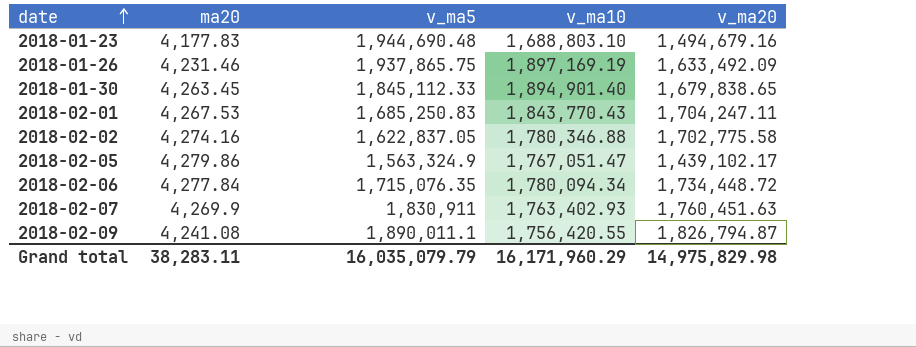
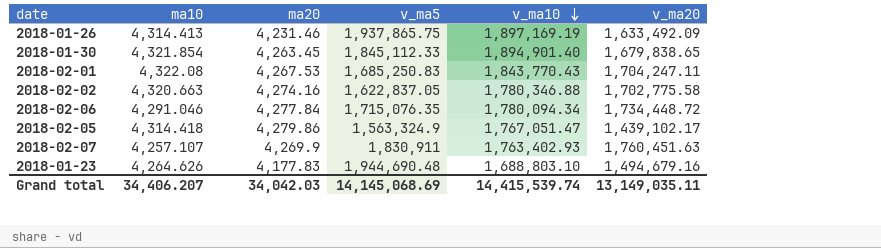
row order: date ascending -> v_ma10 descending
column ma10 | position: none -> 2
row 2018-02-09: 4,241.08 | 1,890,011.1 | 1,756,420.55 | 1,826,794.87 -> none
Grand total | ma20: 38,283.11 -> 34,042.03
Grand total | v_ma5: 16,035,079.79 -> 14,145,068.69
Grand total | v_ma10: 16,171,960.29 -> 14,415,539.74
Grand total | v_ma20: 14,975,829.98 -> 13,149,035.11

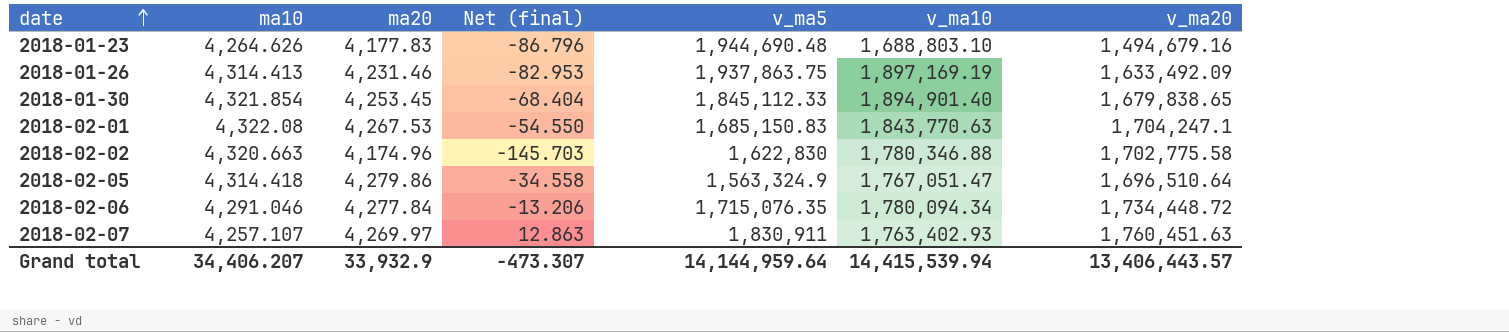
row order: v_ma10 descending -> date ascending
column Net (final) | formula: none -> [ma20] - [ma10]
2018-01-26 | v_ma5: 1,937,865.75 -> 1,937,863.75
2018-01-30 | ma20: 4,263.45 -> 4,253.45
2018-02-01 | v_ma5: 1,685,250.83 -> 1,685,150.83
2018-02-01 | v_ma10: 1,843,770.43 -> 1,843,770.63
2018-02-01 | v_ma20: 1,704,247.11 -> 1,704,247.1
2018-02-02 | ma20: 4,274.16 -> 4,174.96
2018-02-02 | v_ma5: 1,622,837.05 -> 1,622,830
2018-02-05 | v_ma20: 1,439,102.17 -> 1,696,510.64
2018-02-07 | ma20: 4,269.9 -> 4,269.97
Grand total | ma20: 34,042.03 -> 33,932.9
Grand total | v_ma5: 14,145,068.69 -> 14,144,959.64
Grand total | v_ma10: 14,415,539.74 -> 14,415,539.94
Grand total | v_ma20: 13,149,035.11 -> 13,406,443.57

